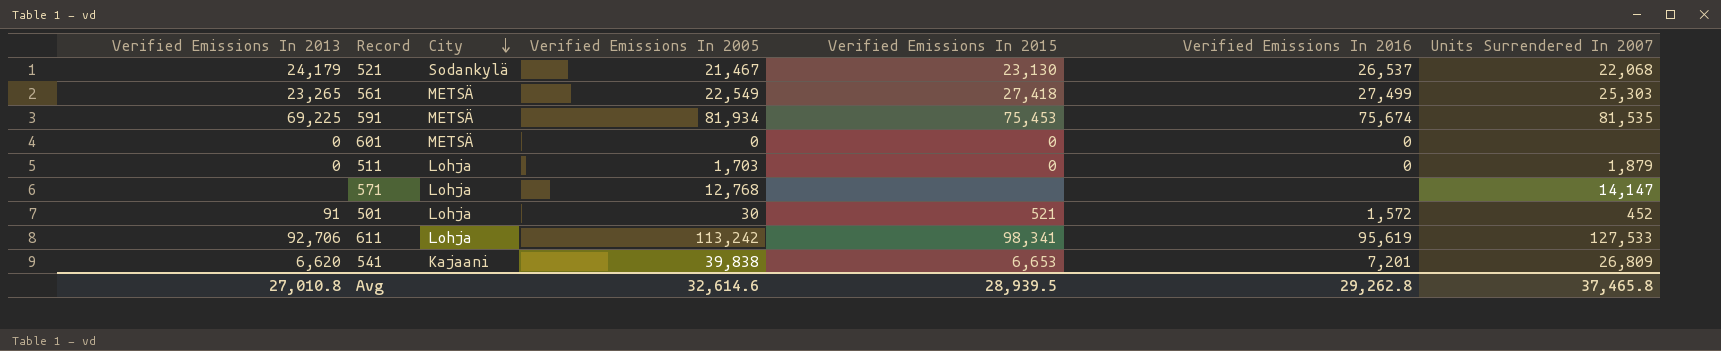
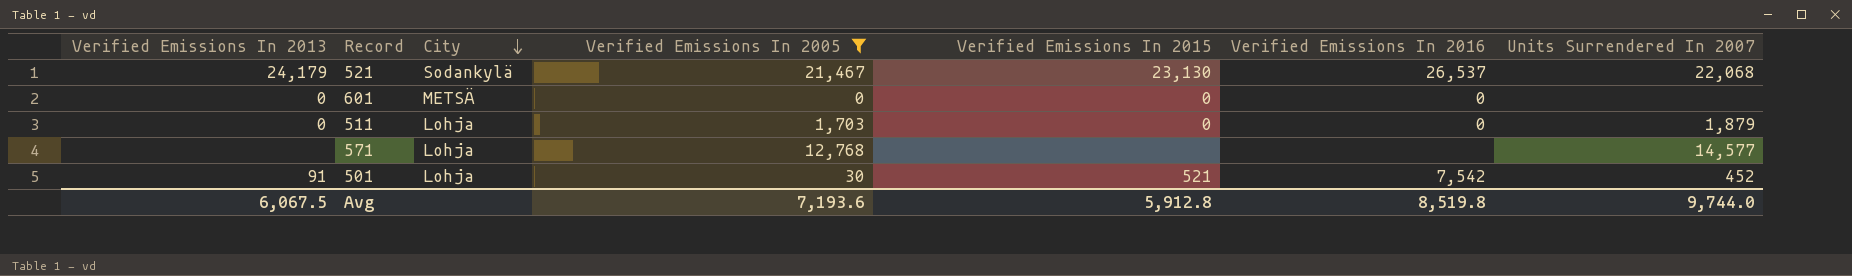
filter: none -> Verified Emissions In 2005 <= 21,467
571 | Units Surrendered In 2007: 14,147 -> 14,577
501 | Verified Emissions In 2016: 1,572 -> 7,542
Avg | Verified Emissions In 2013: 27,010.8 -> 6,067.5
Avg | Verified Emissions In 2005: 32,614.6 -> 7,193.6
Avg | Verified Emissions In 2015: 28,939.5 -> 5,912.8
Avg | Verified Emissions In 2016: 29,262.8 -> 8,519.8
Avg | Units Surrendered In 2007: 37,465.8 -> 9,744.0

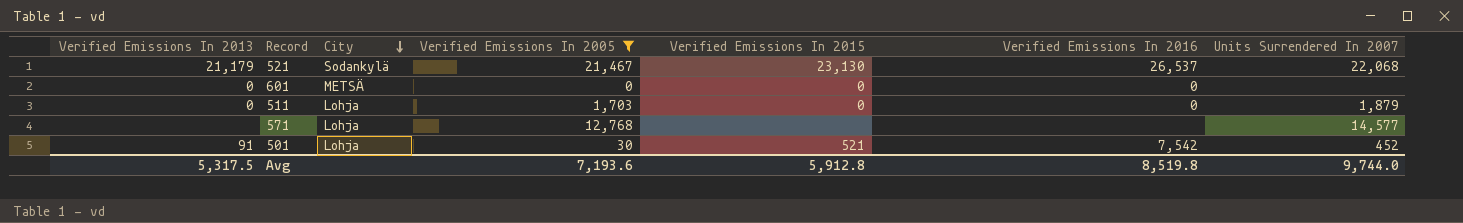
521 | Verified Emissions In 2013: 24,179 -> 21,179
Avg | Verified Emissions In 2013: 6,067.5 -> 5,317.5

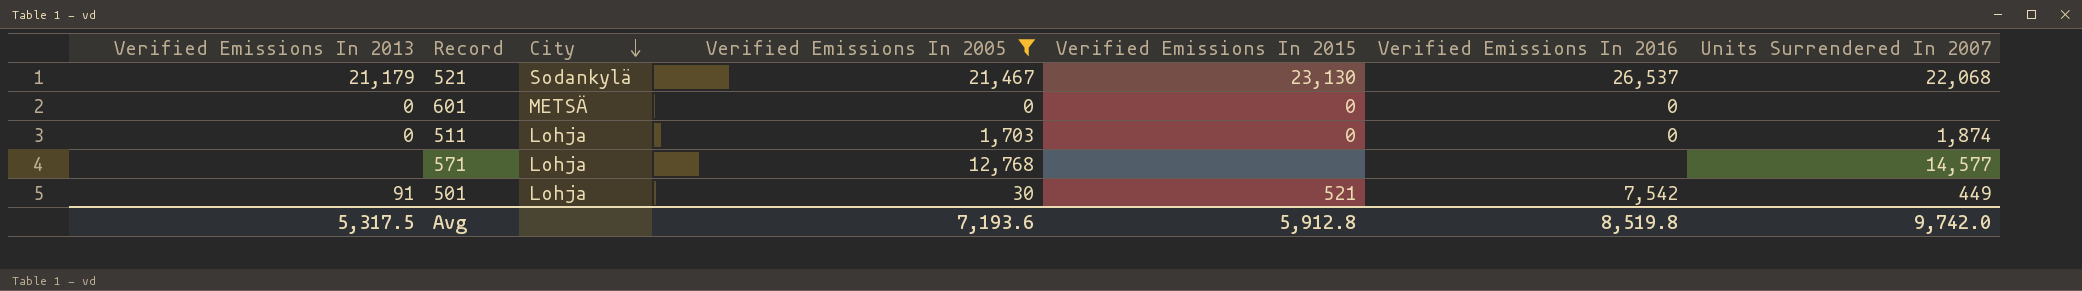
511 | Units Surrendered In 2007: 1,879 -> 1,874
501 | Units Surrendered In 2007: 452 -> 449
Avg | Units Surrendered In 2007: 9,744.0 -> 9,742.0

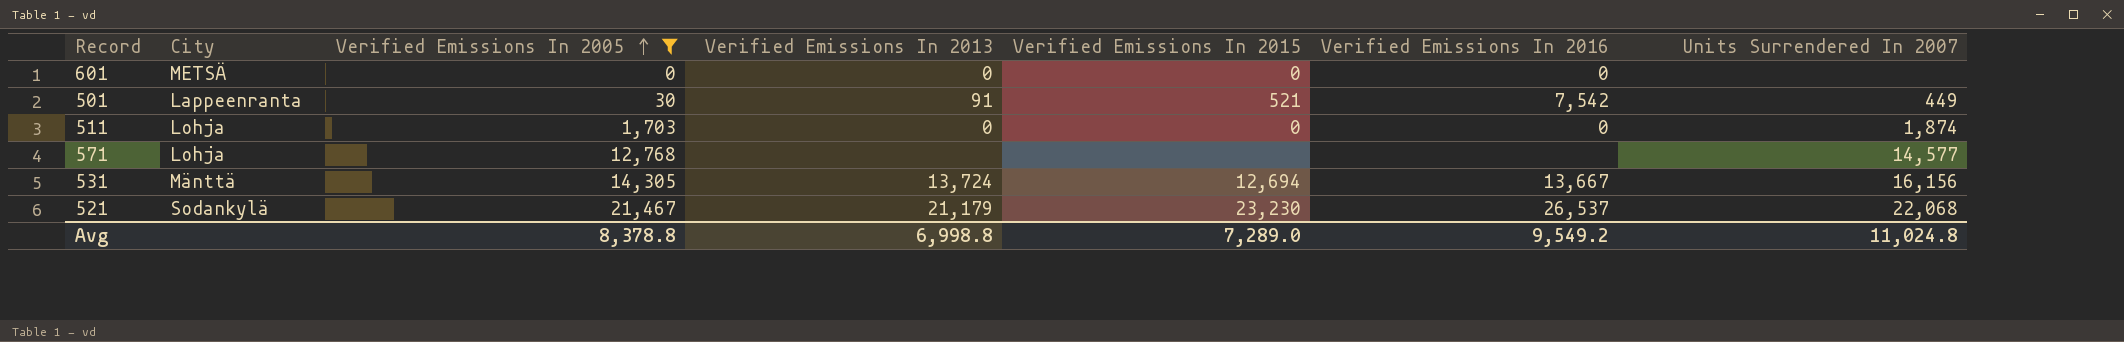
row order: City descending -> Verified Emissions In 2005 ascending
column Verified Emissions In 2013 | position: 1 -> 4
501 | City: Lohja -> Lappeenranta
row 531: none -> Mänttä | 14,305 | 13,724 | 12,694 | 13,667 | 16,156
521 | Verified Emissions In 2015: 23,130 -> 23,230
Avg | Verified Emissions In 2005: 7,193.6 -> 8,378.8
Avg | Verified Emissions In 2013: 5,317.5 -> 6,998.8
Avg | Verified Emissions In 2015: 5,912.8 -> 7,289.0
Avg | Verified Emissions In 2016: 8,519.8 -> 9,549.2
Avg | Units Surrendered In 2007: 9,742.0 -> 11,024.8

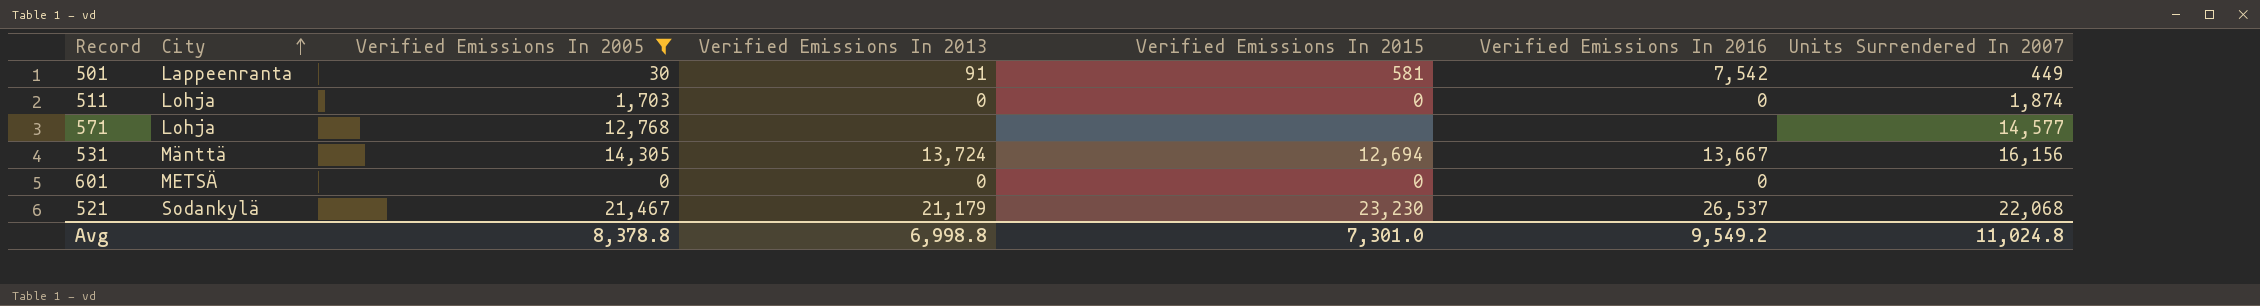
row order: Verified Emissions In 2005 ascending -> City ascending
501 | Verified Emissions In 2015: 521 -> 581
Avg | Verified Emissions In 2015: 7,289.0 -> 7,301.0

